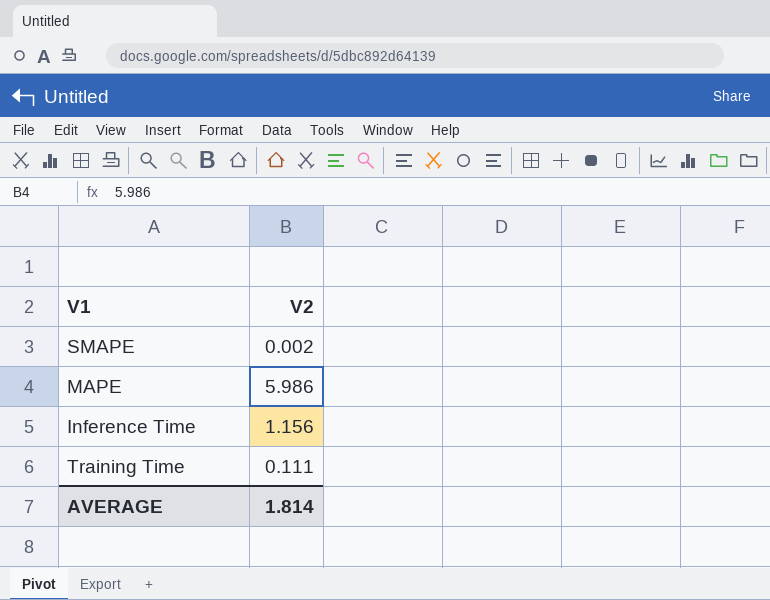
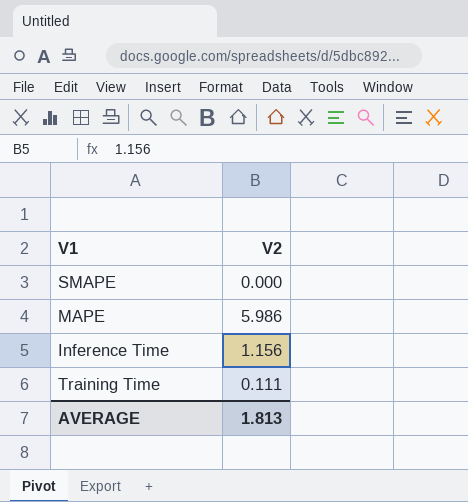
SMAPE | V2: 0.002 -> 0.000
AVERAGE | V2: 1.814 -> 1.813

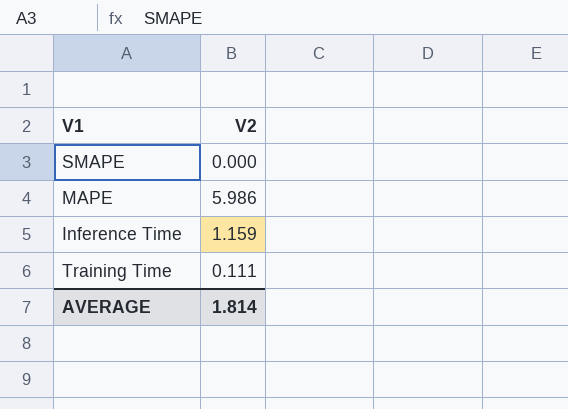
Inference Time | V2: 1.156 -> 1.159
AVERAGE | V2: 1.813 -> 1.814

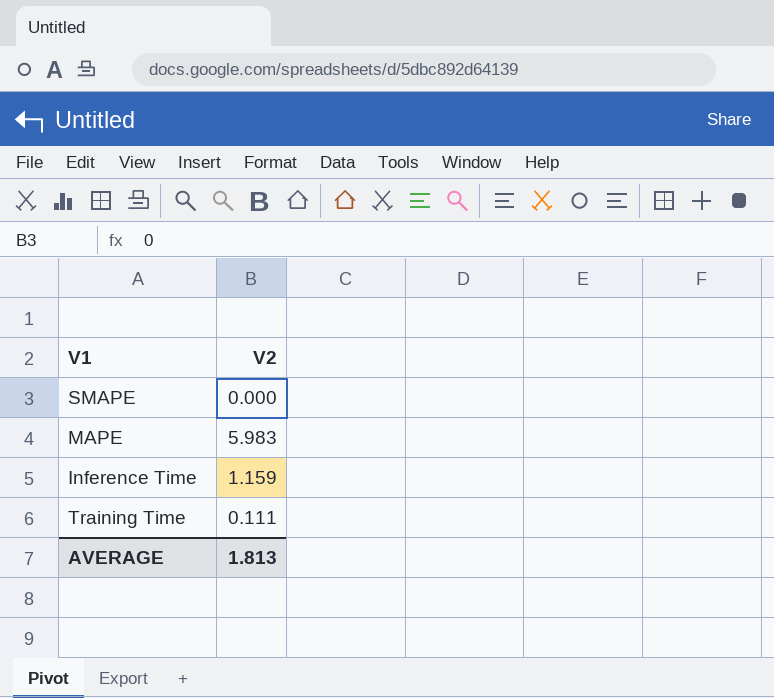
MAPE | V2: 5.986 -> 5.983
AVERAGE | V2: 1.814 -> 1.813

